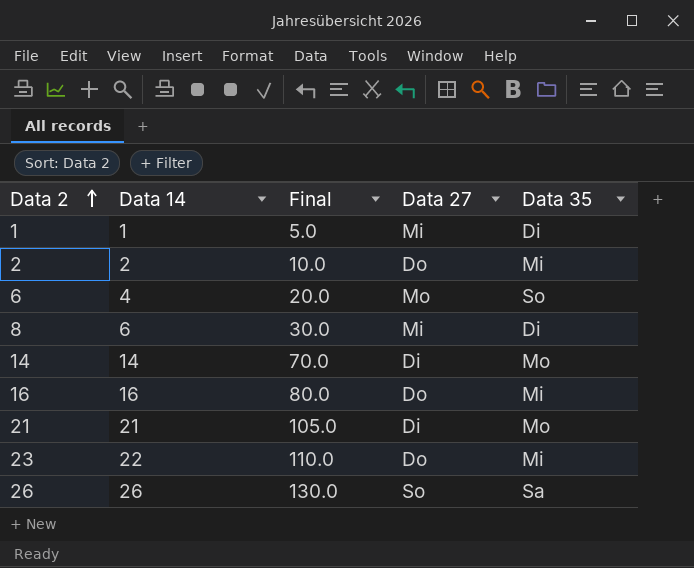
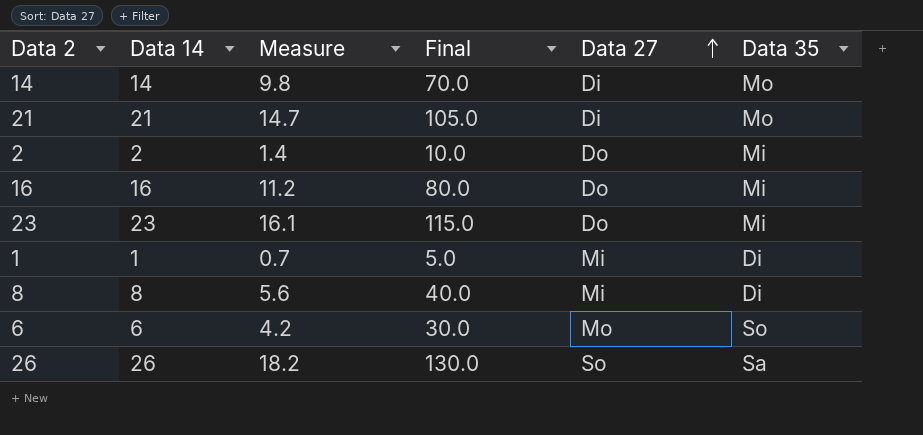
row order: Data 2 ascending -> Data 27 ascending
column Measure | formula: none -> [Data 14] * 0.7
23 | Data 14: 22 -> 23
23 | Final: 110.0 -> 115.0
8 | Data 14: 6 -> 8
8 | Final: 30.0 -> 40.0
6 | Data 14: 4 -> 6
6 | Final: 20.0 -> 30.0

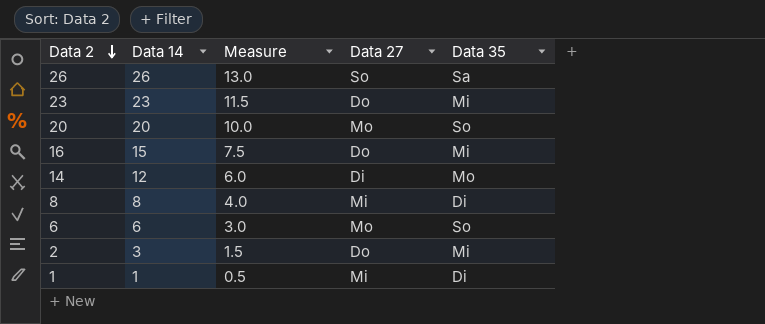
row order: Data 27 ascending -> Data 2 descending
column Final | formula: [Data 14] * 5 -> none
column Measure | formula: [Data 14] * 0.7 -> [Data 14] * 0.5
row 21: 21 | 14.7 | 105.0 | Di | Mo -> none
row 20: none -> 20 | 10.0 | Mo | So
16 | Data 14: 16 -> 15
14 | Data 14: 14 -> 12
2 | Data 14: 2 -> 3

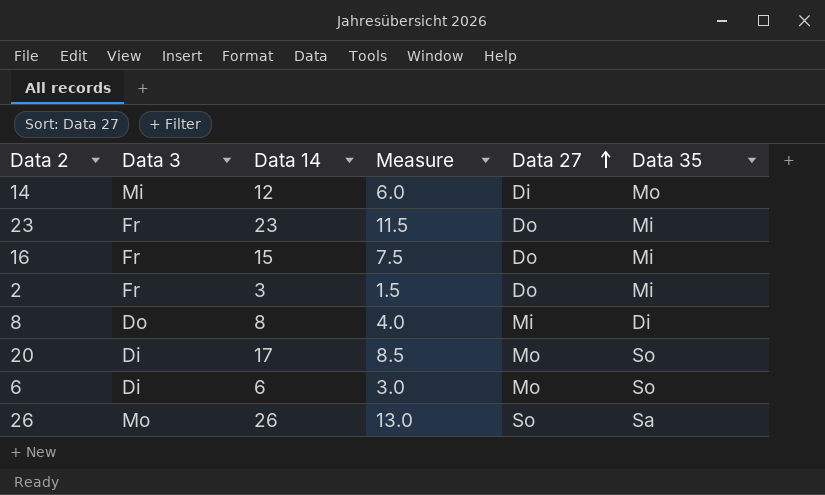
row order: Data 2 descending -> Data 27 ascending
column Data 3 | position: none -> 2
row 1: 1 | 0.5 | Mi | Di -> none
20 | Data 14: 20 -> 17
20 | Measure: 10.0 -> 8.5

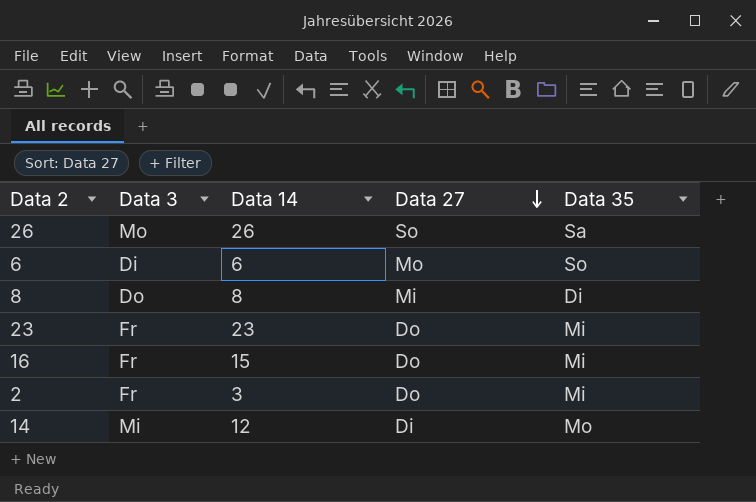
row order: Data 27 ascending -> Data 27 descending
column Measure | formula: [Data 14] * 0.5 -> none
row 20: Di | 17 | 8.5 | Mo | So -> none

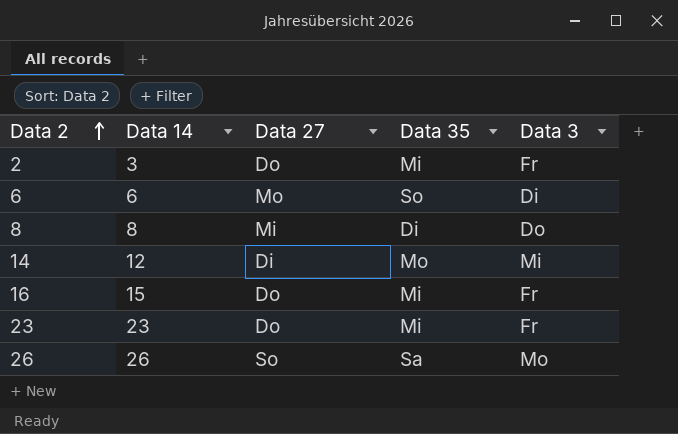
row order: Data 27 descending -> Data 2 ascending
column Data 3 | position: 2 -> 5

